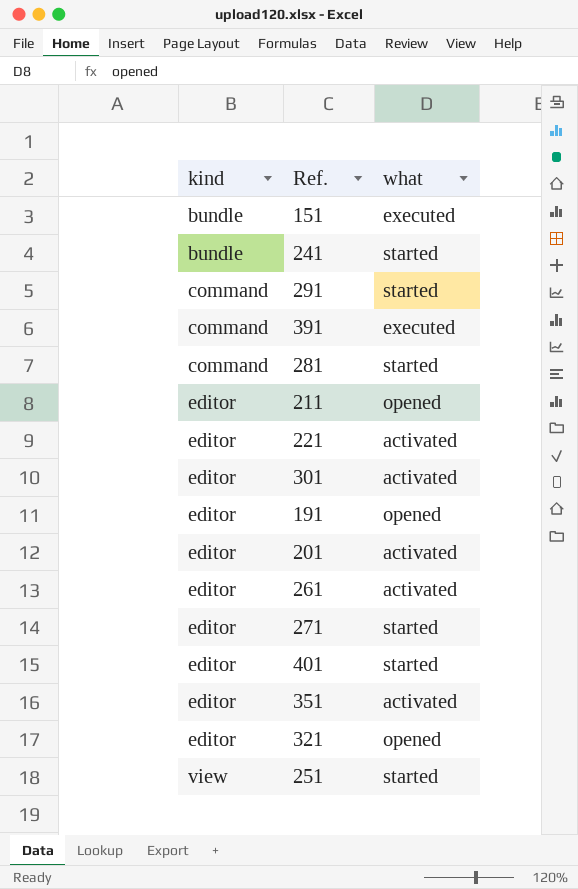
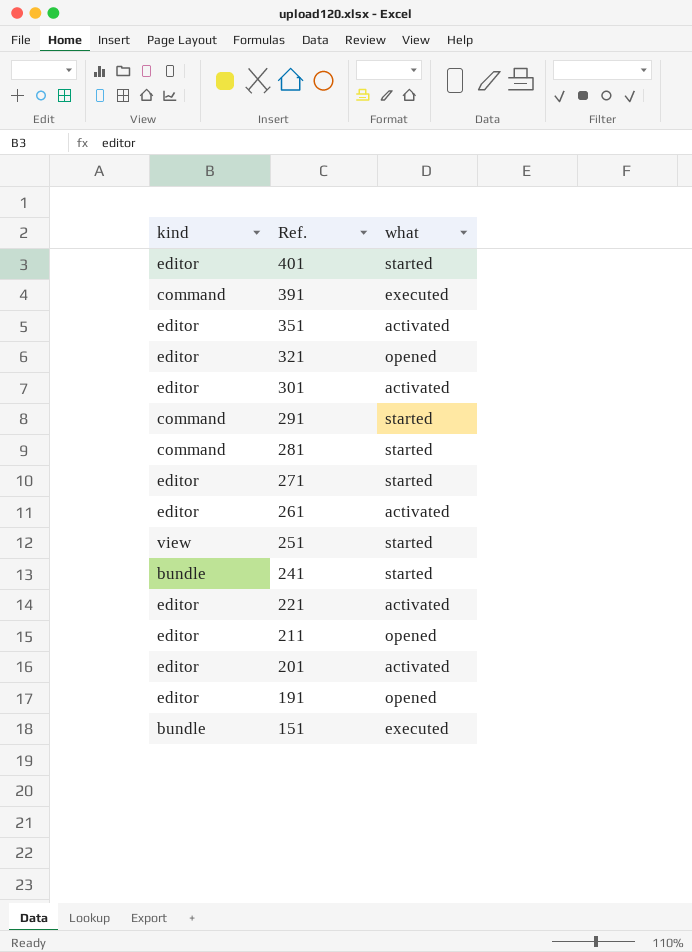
row order: kind ascending -> Ref. descending

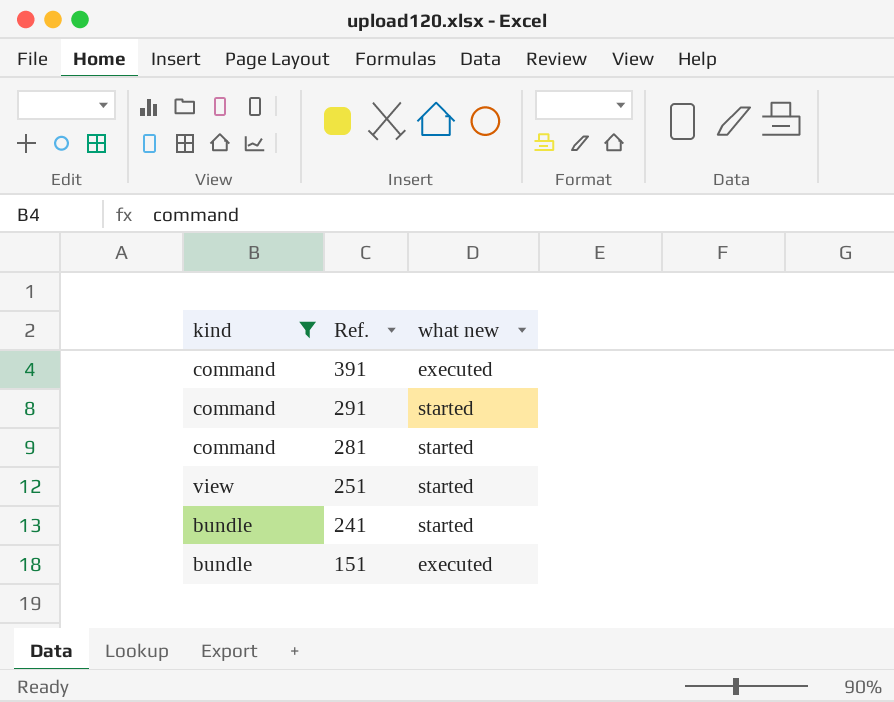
filter: none -> kind != editor
column name: what -> what new

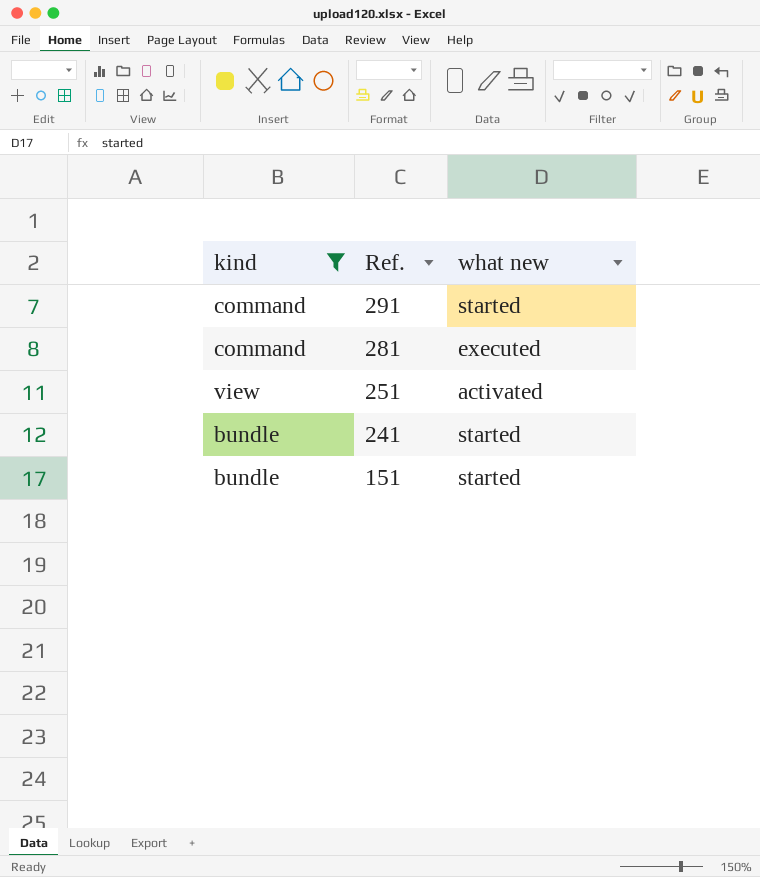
row 391: command | executed -> none
281 | what new: started -> executed
251 | what new: started -> activated
151 | what new: executed -> started

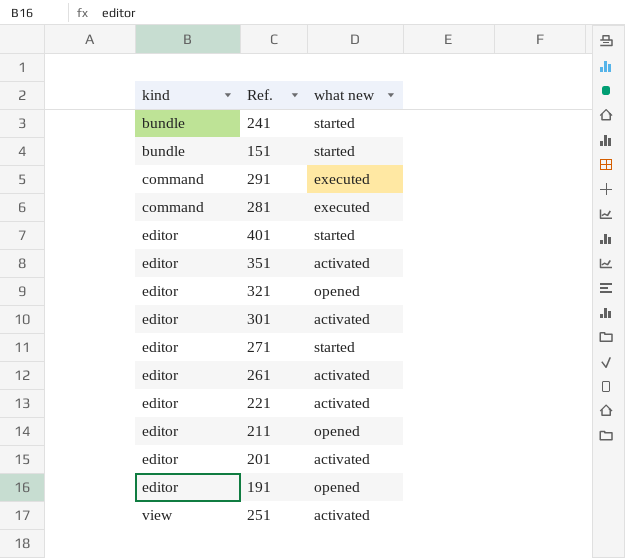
filter: kind != editor -> none
row order: Ref. descending -> kind ascending
291 | what new: started -> executed

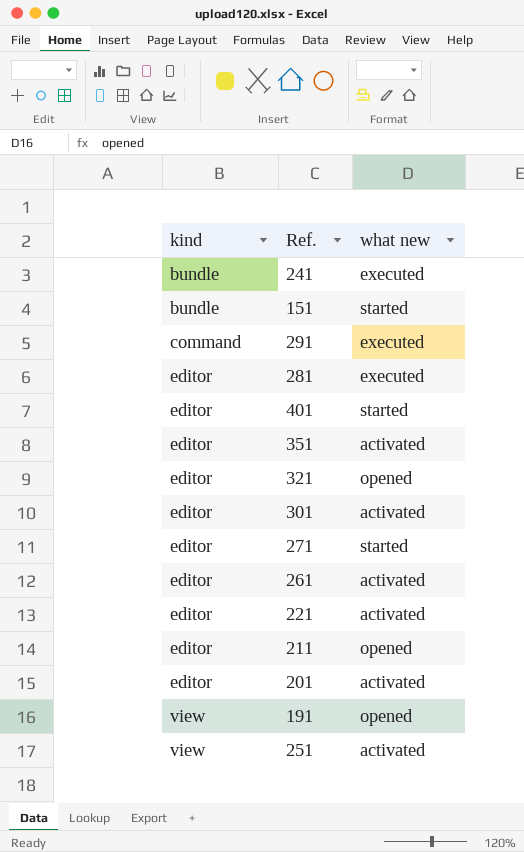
241 | what new: started -> executed
281 | kind: command -> editor
191 | kind: editor -> view

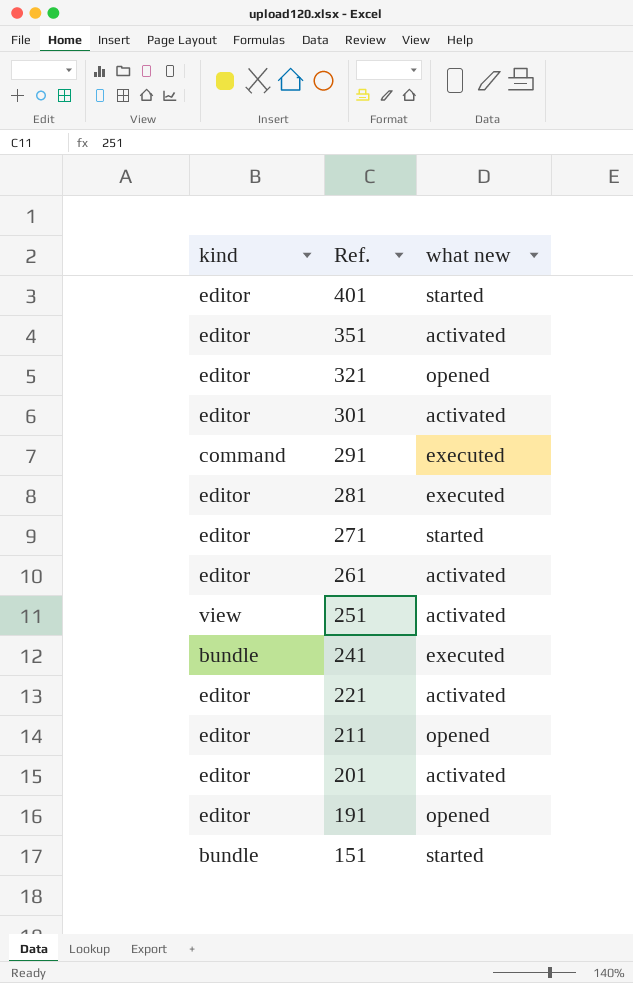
row order: kind ascending -> Ref. descending
191 | kind: view -> editor

